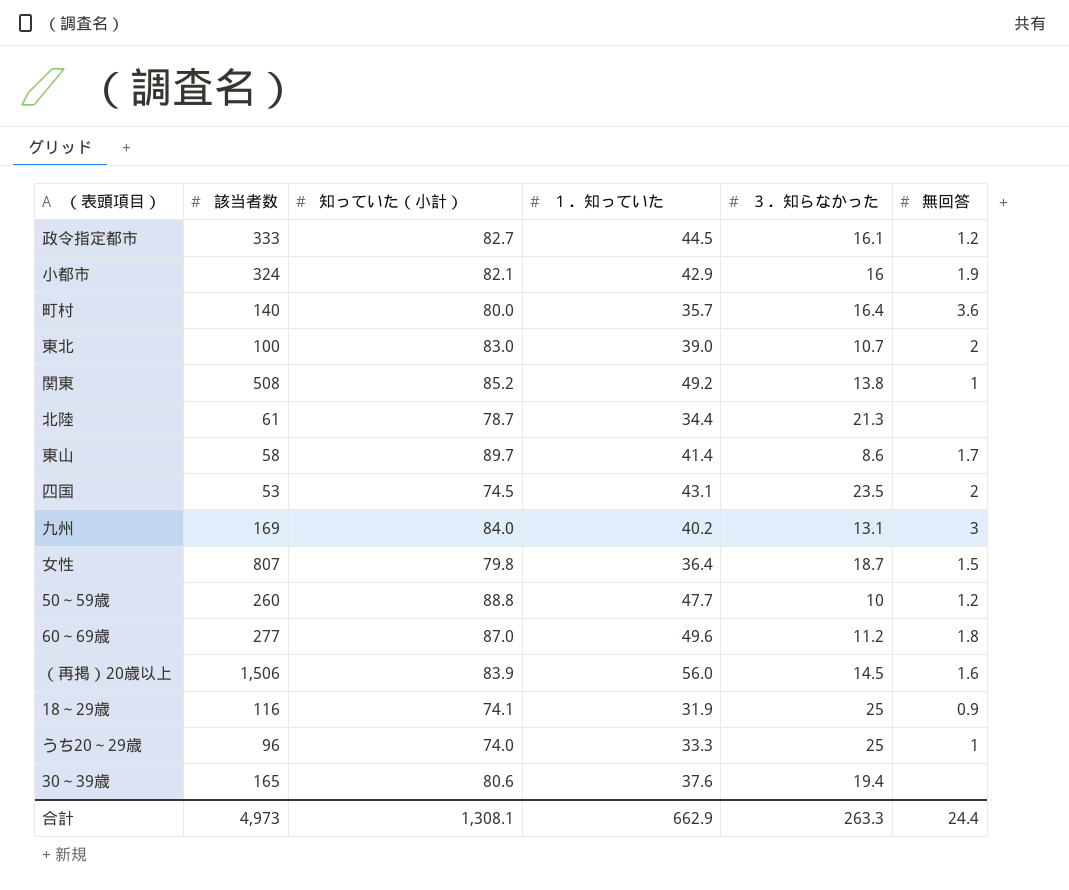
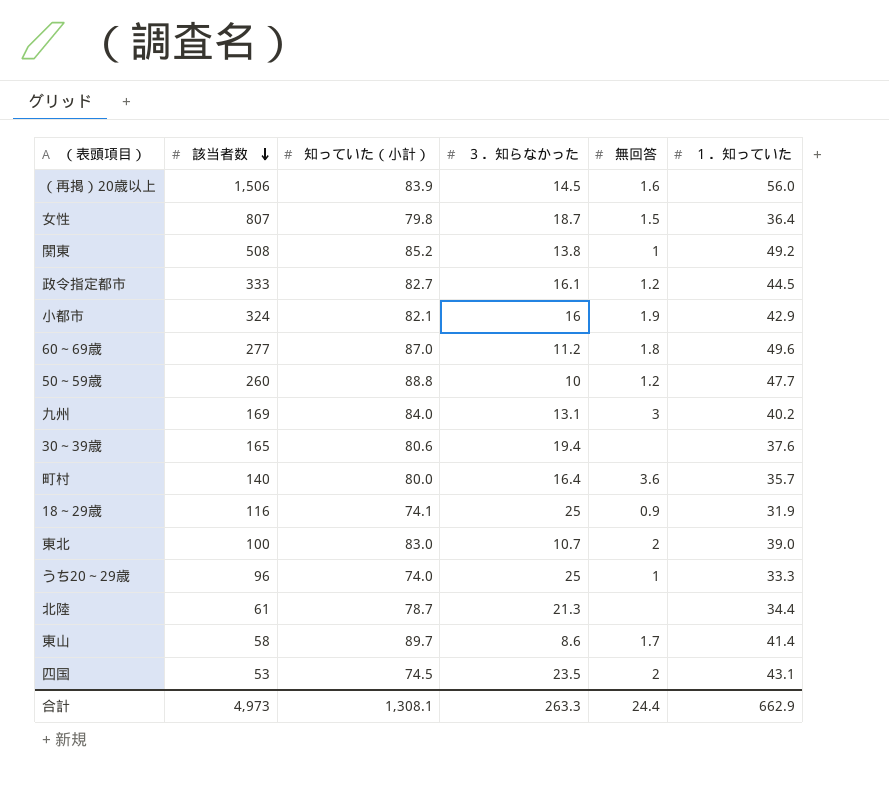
row order: none -> 該当者数 descending
column １．知っていた | position: 4 -> 6

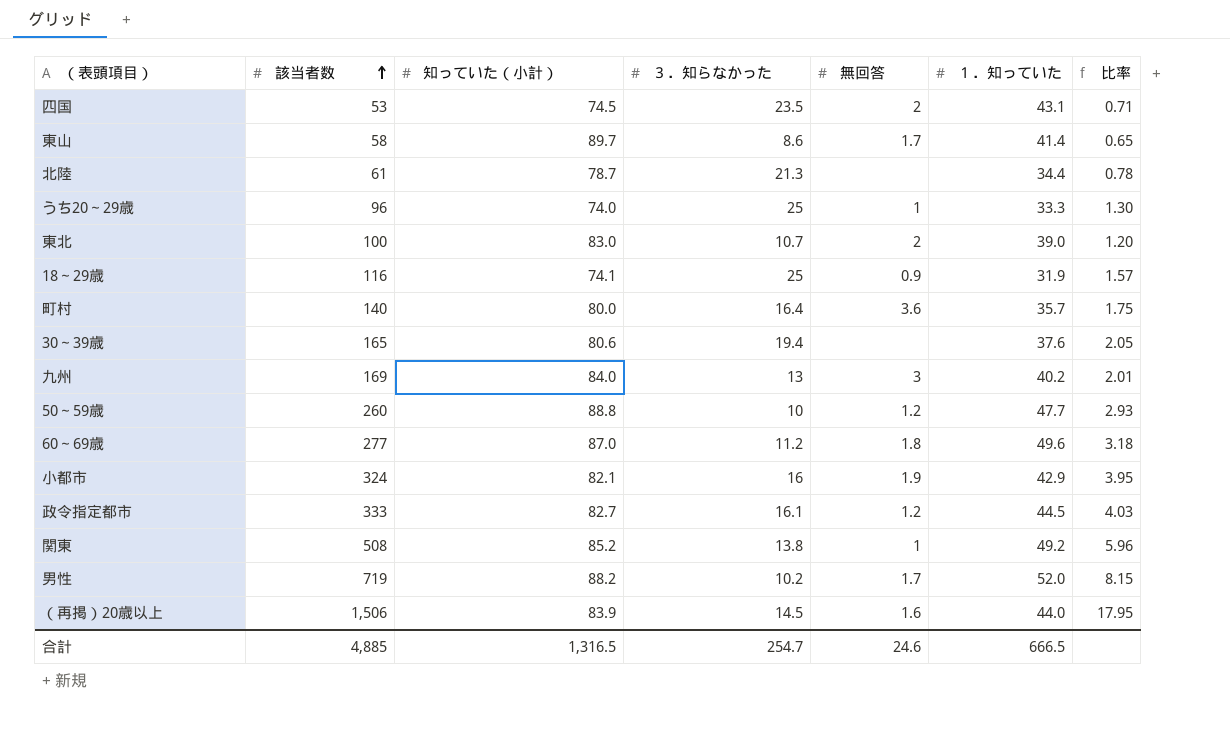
row order: 該当者数 descending -> 該当者数 ascending
column 比率 | formula: none -> [該当者数] / [知っていた（小計）]
row 女性: 807 | 79.8 | 18.7 | 1.5 | 36.4 -> none
九州 | ３．知らなかった: 13.1 -> 13
row 男性: none -> 719 | 88.2 | 10.2 | 1.7 | 52.0 | 8.15
（再掲）20歳以上 | １．知っていた: 56.0 -> 44.0
合計 | 該当者数: 4,973 -> 4,885
合計 | 知っていた（小計）: 1,308.1 -> 1,316.5
合計 | ３．知らなかった: 263.3 -> 254.7
合計 | 無回答: 24.4 -> 24.6
合計 | １．知っていた: 662.9 -> 666.5

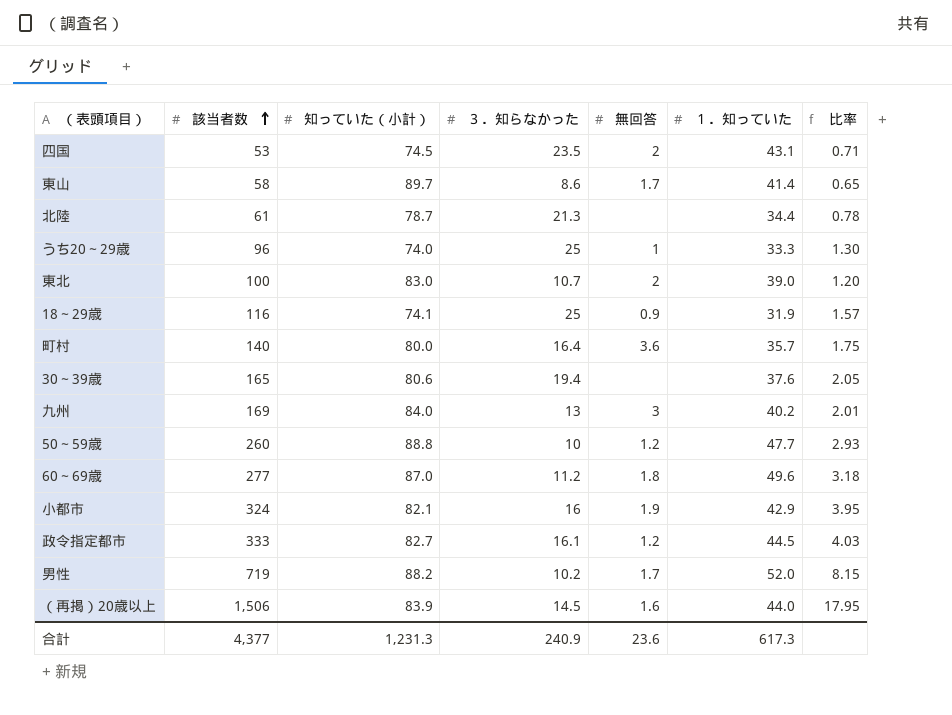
row 関東: 508 | 85.2 | 13.8 | 1 | 49.2 | 5.96 -> none
合計 | 該当者数: 4,885 -> 4,377
合計 | 知っていた（小計）: 1,316.5 -> 1,231.3
合計 | ３．知らなかった: 254.7 -> 240.9
合計 | 無回答: 24.6 -> 23.6
合計 | １．知っていた: 666.5 -> 617.3

